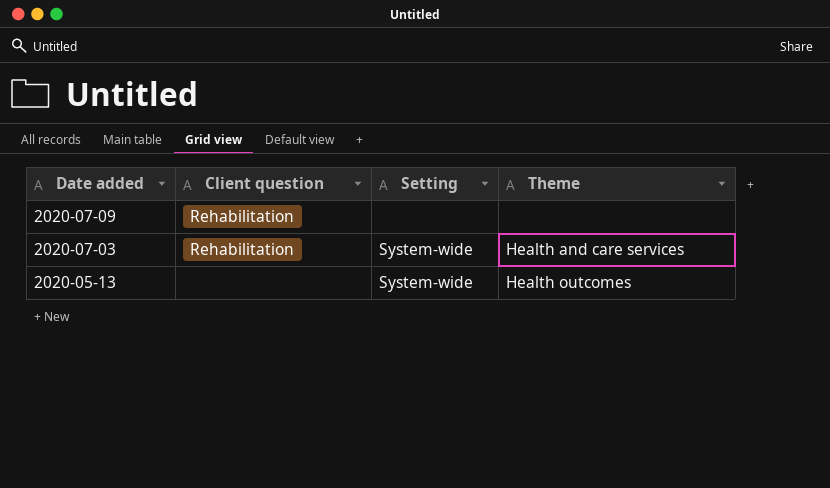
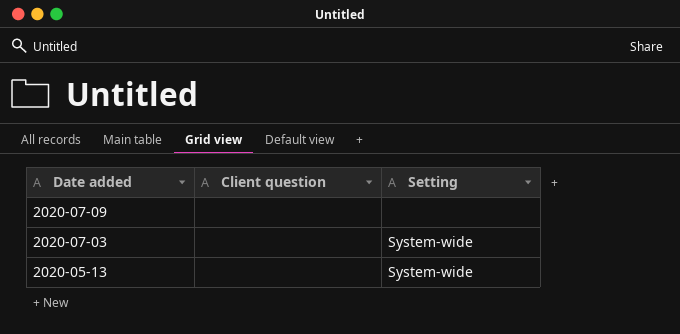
column Theme | position: 4 -> none
2020-07-09 | Client question: Rehabilitation -> none
2020-07-03 | Client question: Rehabilitation -> none

